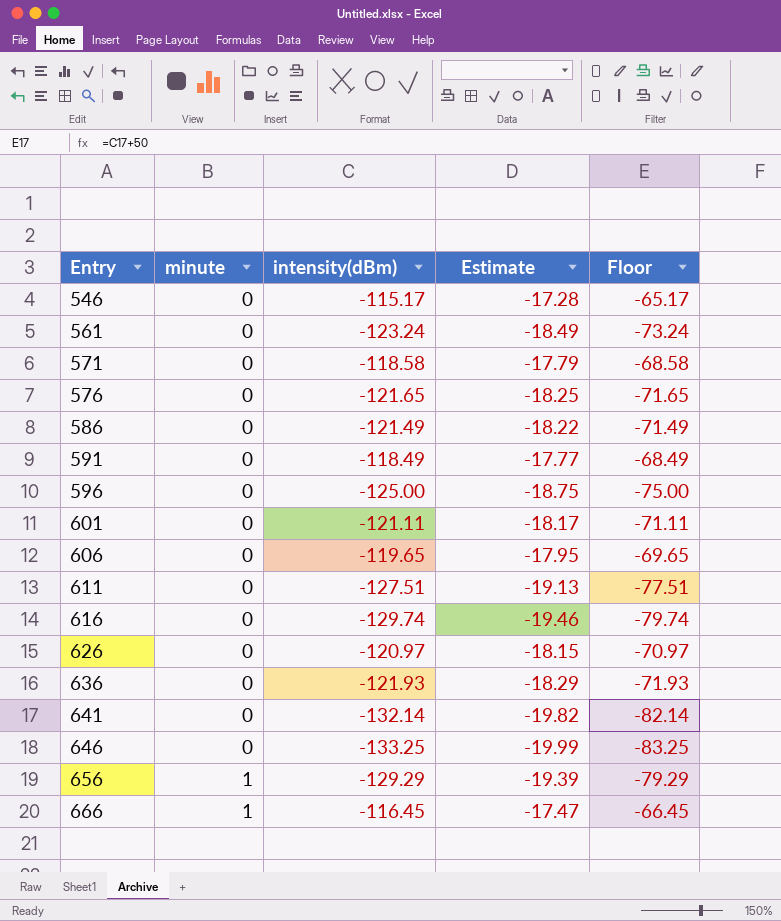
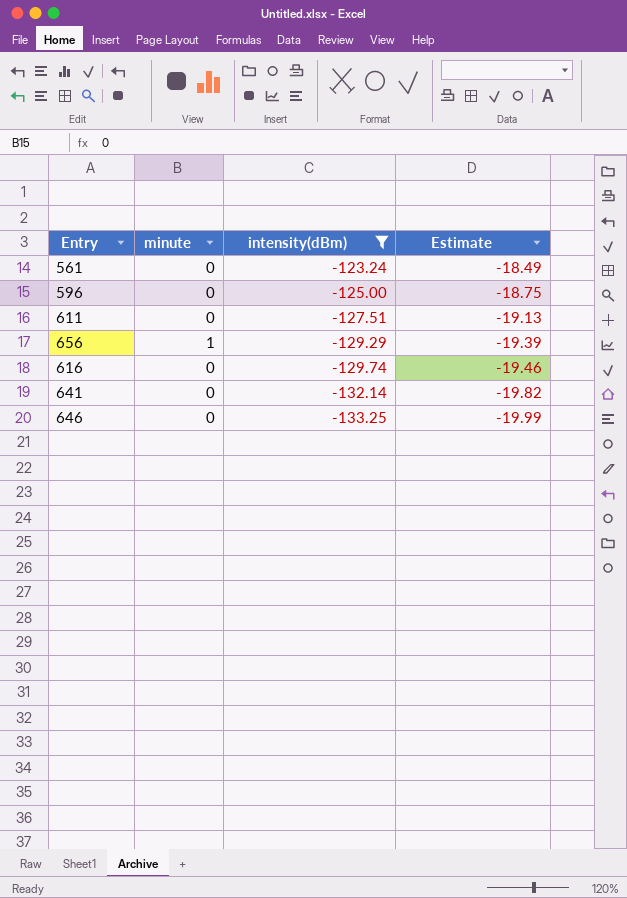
filter: none -> intensity(dBm) <= -123.24
row order: Entry ascending -> intensity(dBm) descending
column Floor | formula: [intensity(dBm)] + 50 -> none

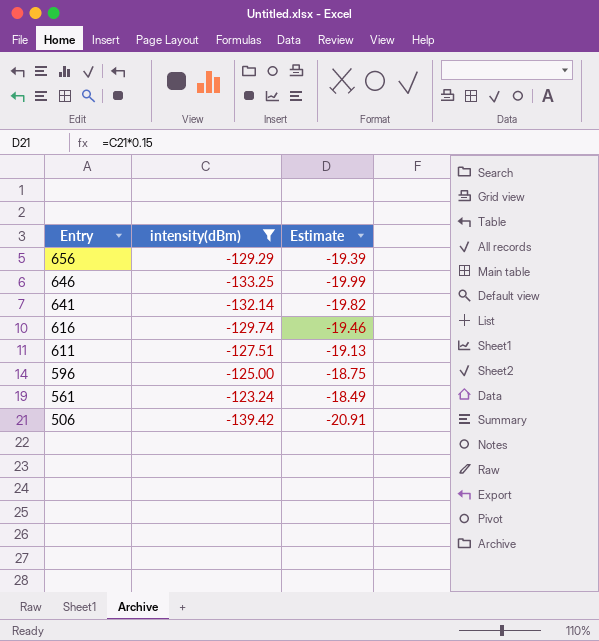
row order: intensity(dBm) descending -> Entry descending
column minute | position: 2 -> none
row 506: none -> -139.42 | -20.91

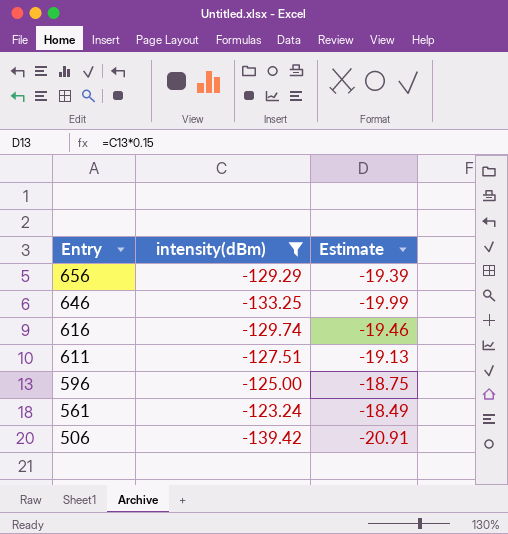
row 641: -132.14 | -19.82 -> none

